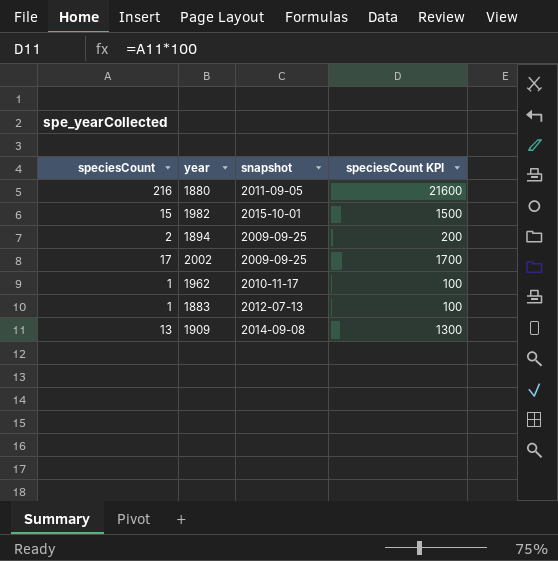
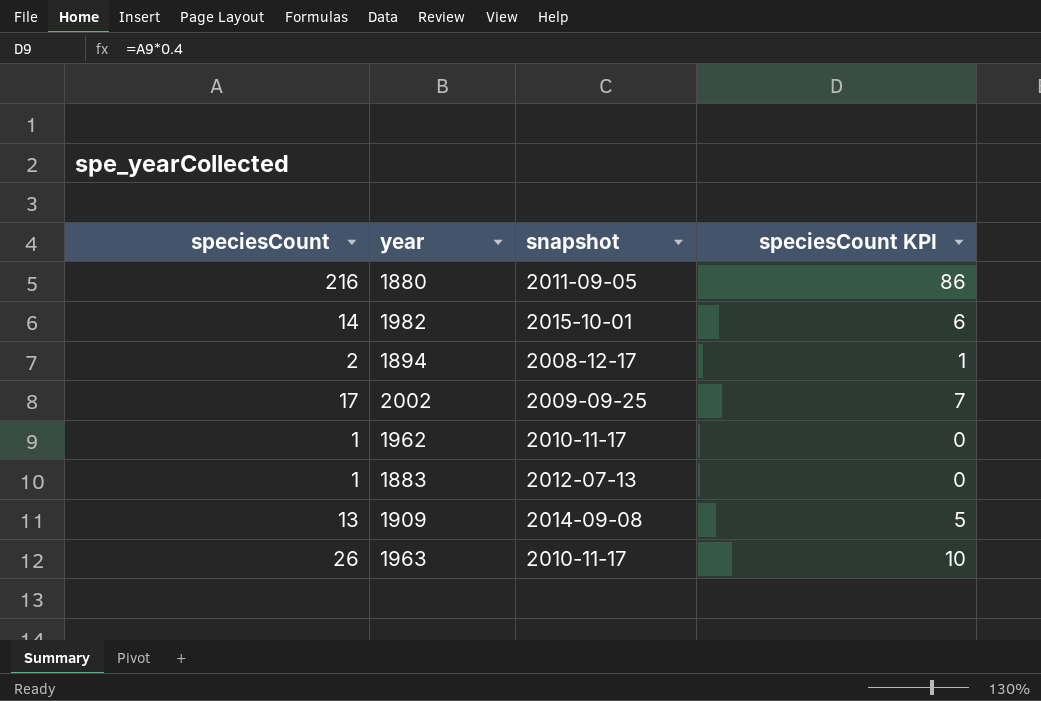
column speciesCount KPI | formula: [speciesCount] * 100 -> [speciesCount] * 0.4
1982 | speciesCount: 15 -> 14
1894 | snapshot: 2009-09-25 -> 2008-12-17
row 1963: none -> 26 | 2010-11-17 | 10

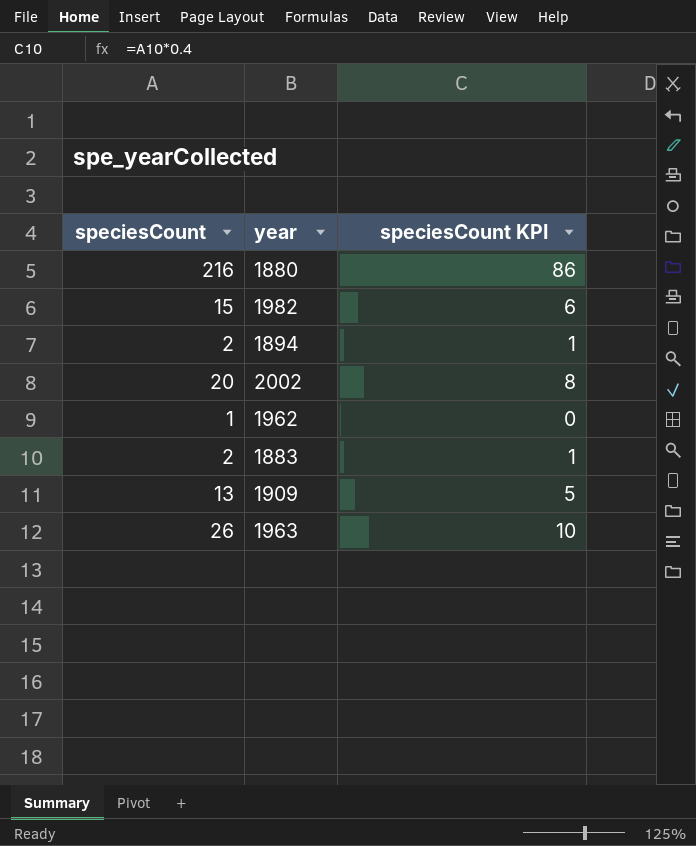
column snapshot | position: 3 -> none
1982 | speciesCount: 14 -> 15
2002 | speciesCount: 17 -> 20
2002 | speciesCount KPI: 7 -> 8
1883 | speciesCount: 1 -> 2
1883 | speciesCount KPI: 0 -> 1

